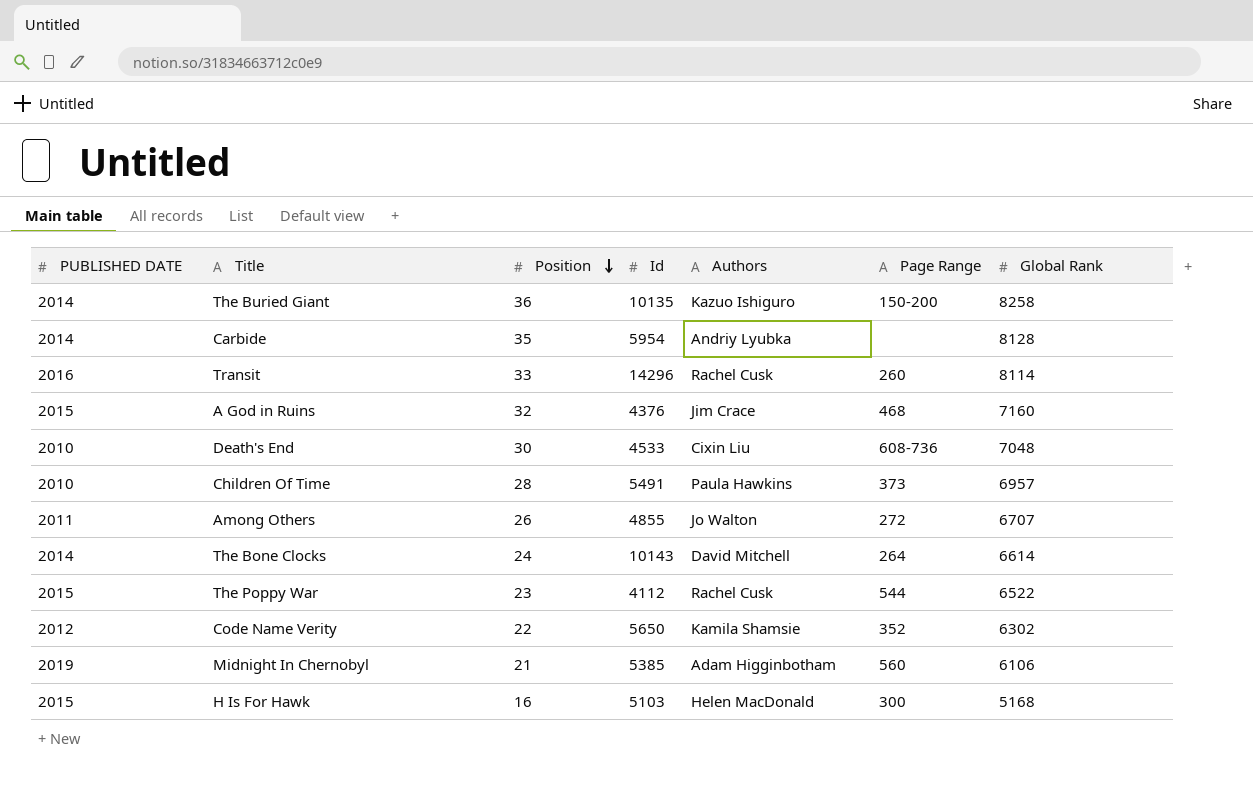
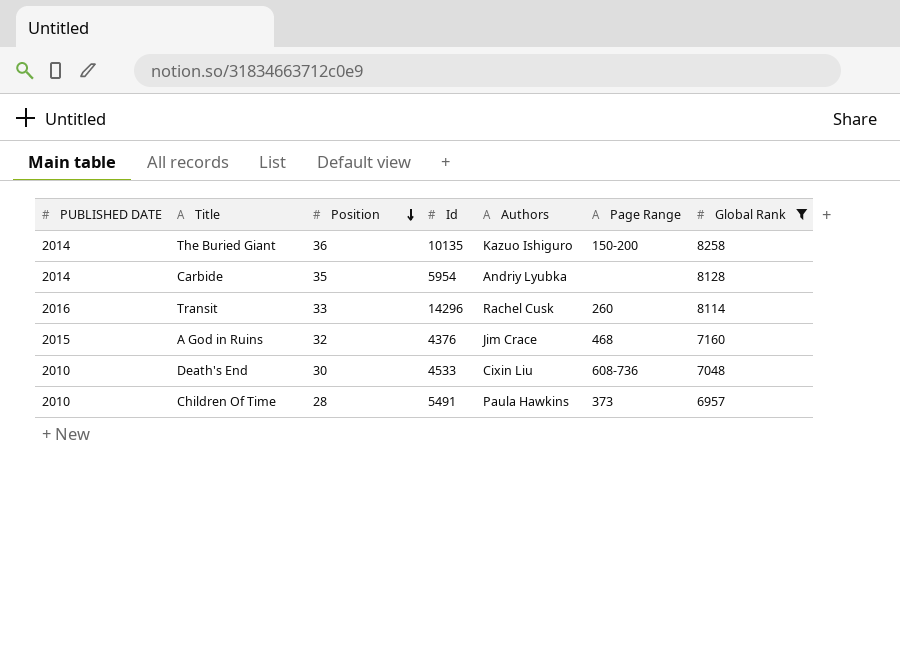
filter: none -> Global Rank >= 6957

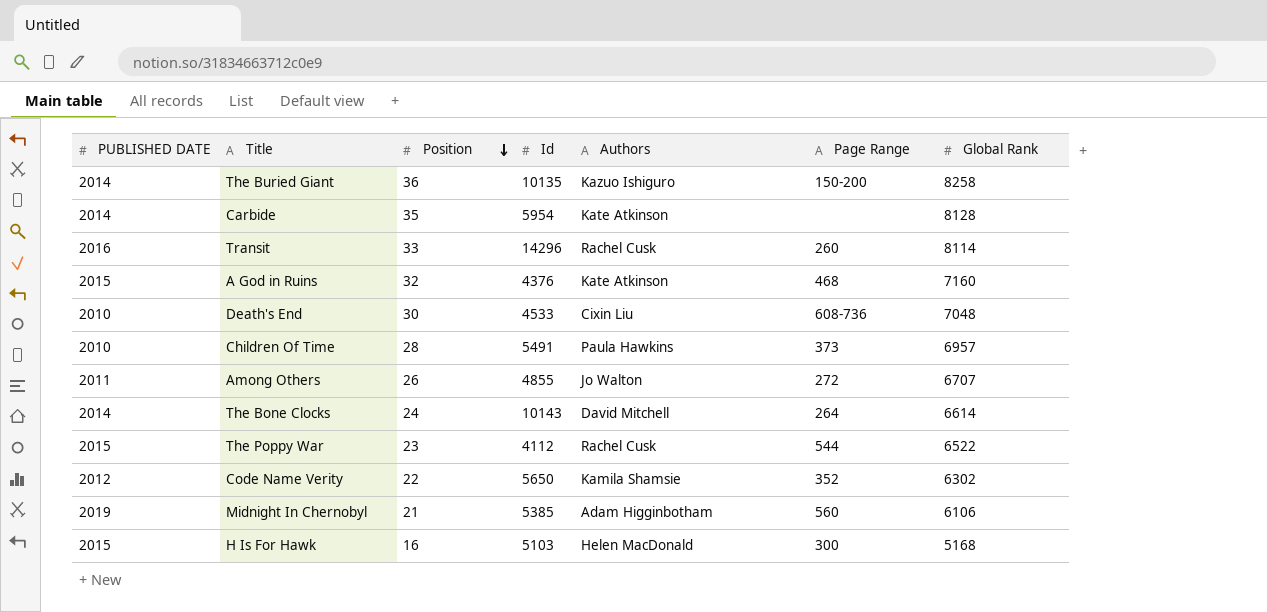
filter: Global Rank >= 6957 -> none
Carbide | Authors: Andriy Lyubka -> Kate Atkinson
A God in Ruins | Authors: Jim Crace -> Kate Atkinson

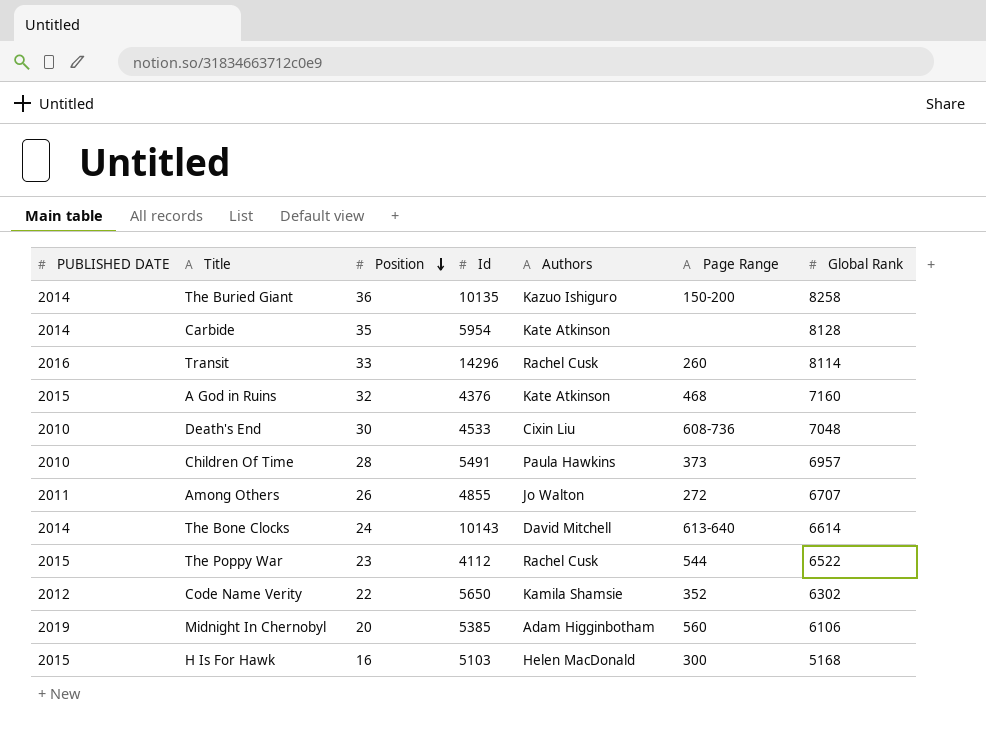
The Bone Clocks | Page Range: 264 -> 613-640
Midnight In Chernobyl | Position: 21 -> 20

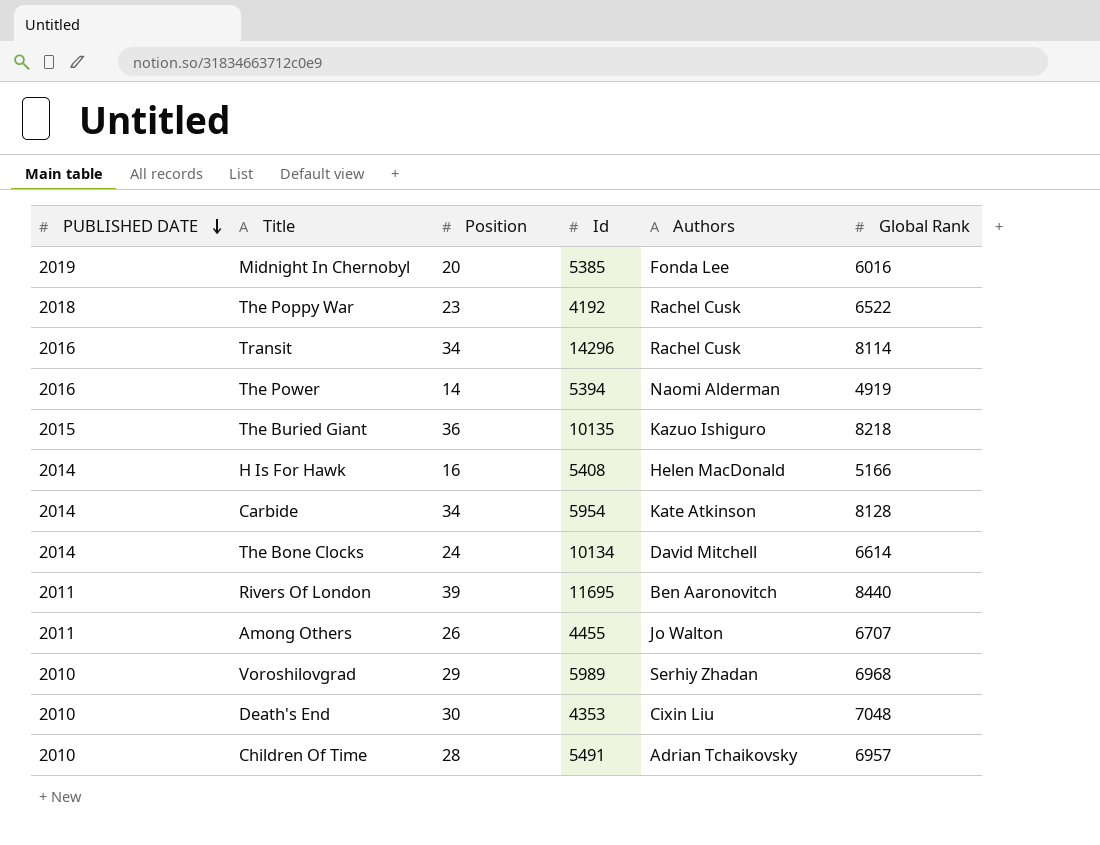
row order: Position descending -> PUBLISHED DATE descending
column Page Range | position: 6 -> none
row A God in Ruins: 2015 | 32 | 4376 | Kate Atkinson | 468 | 7160 -> none
row Code Name Verity: 2012 | 22 | 5650 | Kamila Shamsie | 352 | 6302 -> none
Midnight In Chernobyl | Authors: Adam Higginbotham -> Fonda Lee
Midnight In Chernobyl | Global Rank: 6106 -> 6016
The Poppy War | PUBLISHED DATE: 2015 -> 2018
The Poppy War | Id: 4112 -> 4192
Transit | Position: 33 -> 34
row The Power: none -> 2016 | 14 | 5394 | Naomi Alderman | 4919
The Buried Giant | PUBLISHED DATE: 2014 -> 2015
The Buried Giant | Global Rank: 8258 -> 8218
H Is For Hawk | PUBLISHED DATE: 2015 -> 2014
H Is For Hawk | Id: 5103 -> 5408
H Is For Hawk | Global Rank: 5168 -> 5166
Carbide | Position: 35 -> 34
The Bone Clocks | Id: 10143 -> 10134
row Rivers Of London: none -> 2011 | 39 | 11695 | Ben Aaronovitch | 8440
Among Others | Id: 4855 -> 4455
row Voroshilovgrad: none -> 2010 | 29 | 5989 | Serhiy Zhadan | 6968
Death's End | Id: 4533 -> 4353
Children Of Time | Authors: Paula Hawkins -> Adrian Tchaikovsky

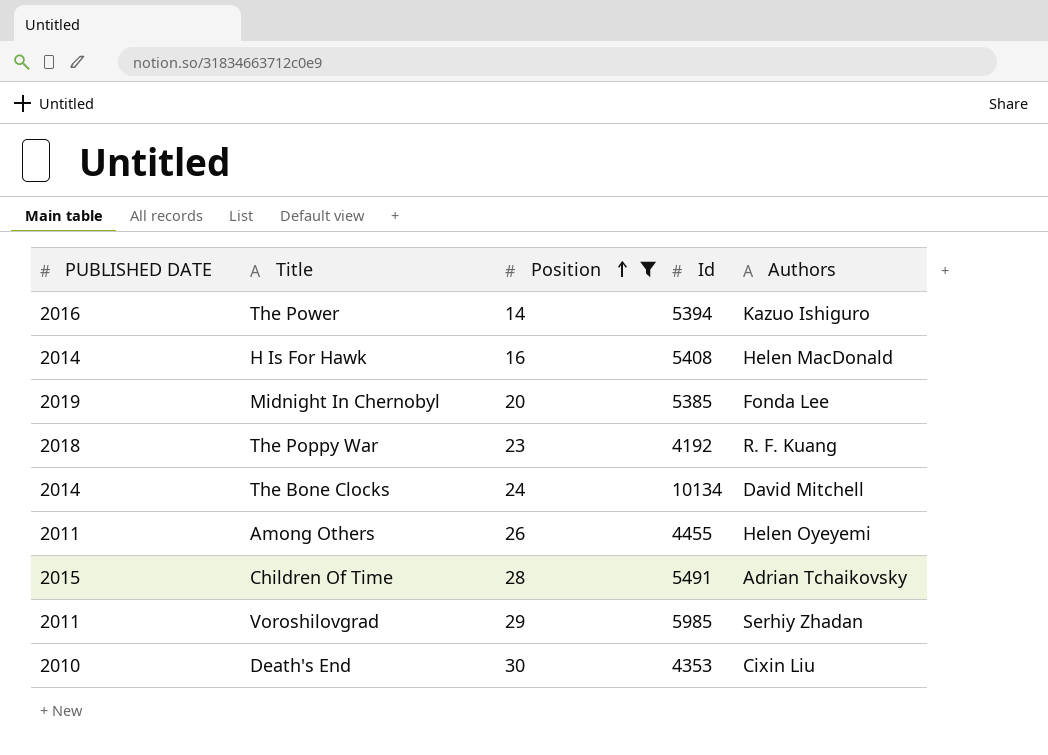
filter: none -> Position <= 30
row order: PUBLISHED DATE descending -> Position ascending
column Global Rank | position: 6 -> none
The Power | Authors: Naomi Alderman -> Kazuo Ishiguro
The Poppy War | Authors: Rachel Cusk -> R. F. Kuang
Among Others | Authors: Jo Walton -> Helen Oyeyemi
Children Of Time | PUBLISHED DATE: 2010 -> 2015
Voroshilovgrad | PUBLISHED DATE: 2010 -> 2011
Voroshilovgrad | Id: 5989 -> 5985

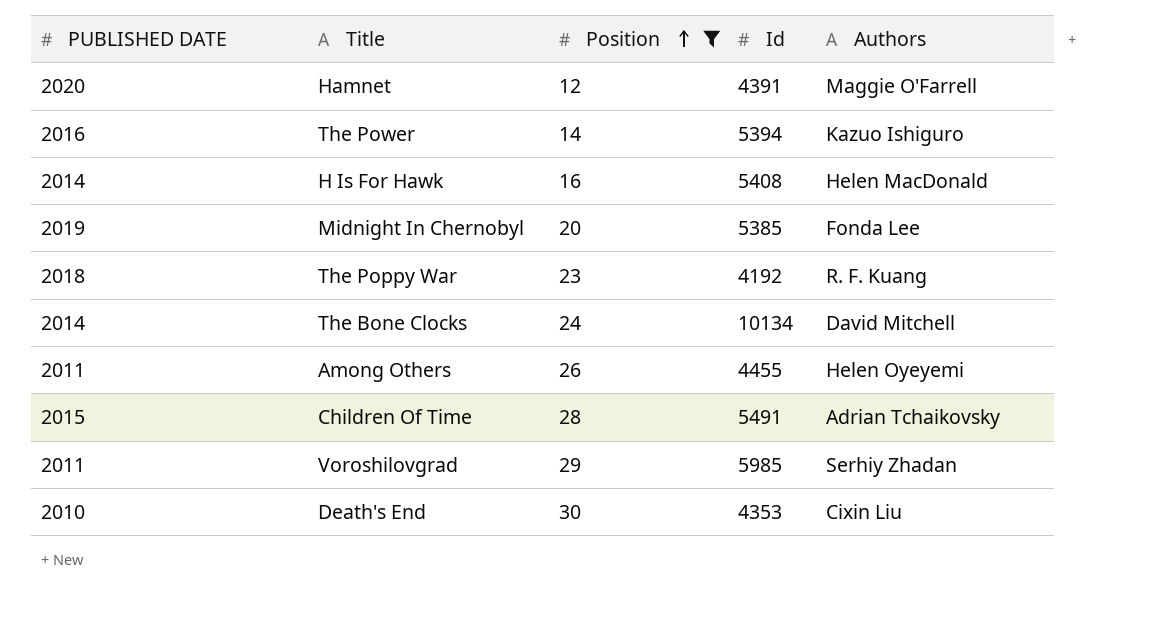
row Hamnet: none -> 2020 | 12 | 4391 | Maggie O'Farrell

